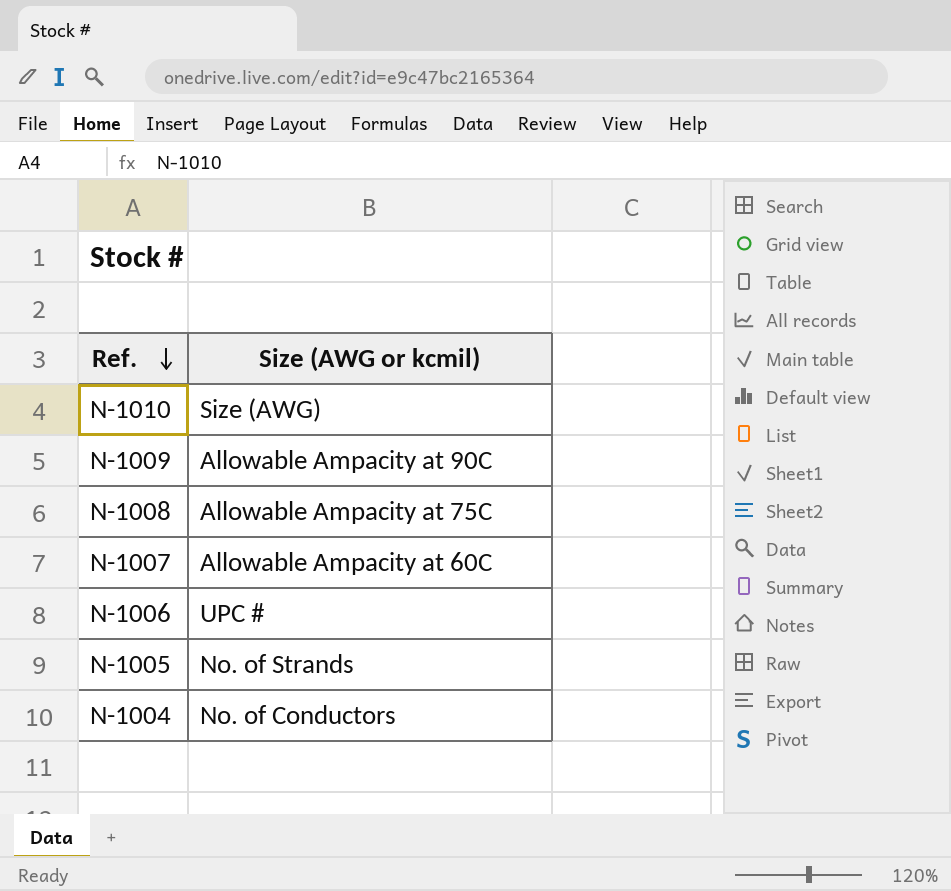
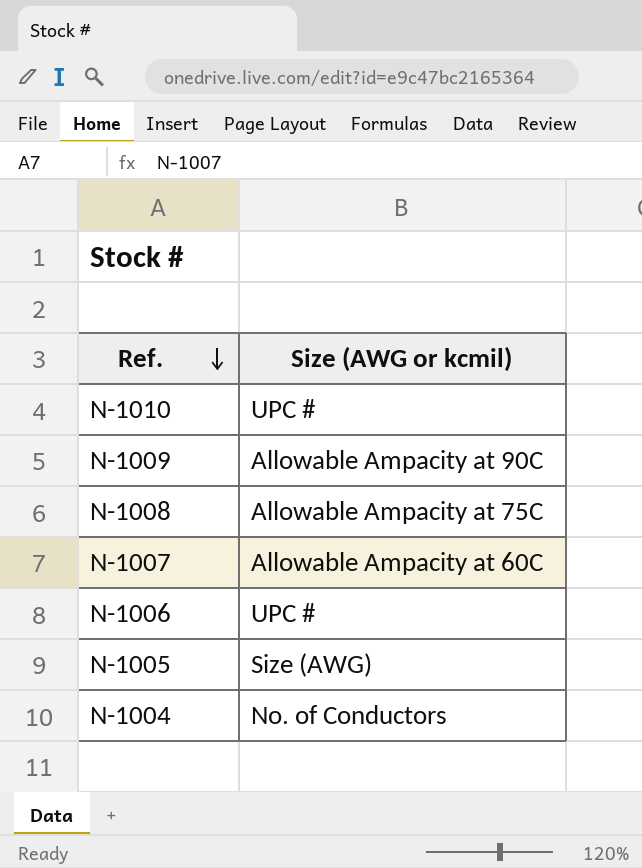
N-1010 | Size (AWG or kcmil): Size (AWG) -> UPC #
N-1005 | Size (AWG or kcmil): No. of Strands -> Size (AWG)

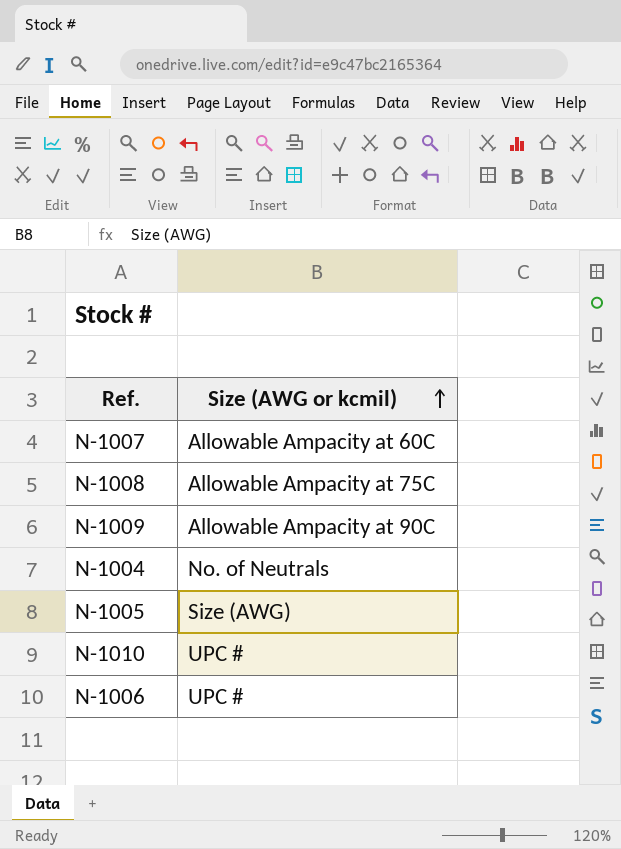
row order: Ref. descending -> Size (AWG or kcmil) ascending
N-1004 | Size (AWG or kcmil): No. of Conductors -> No. of Neutrals

